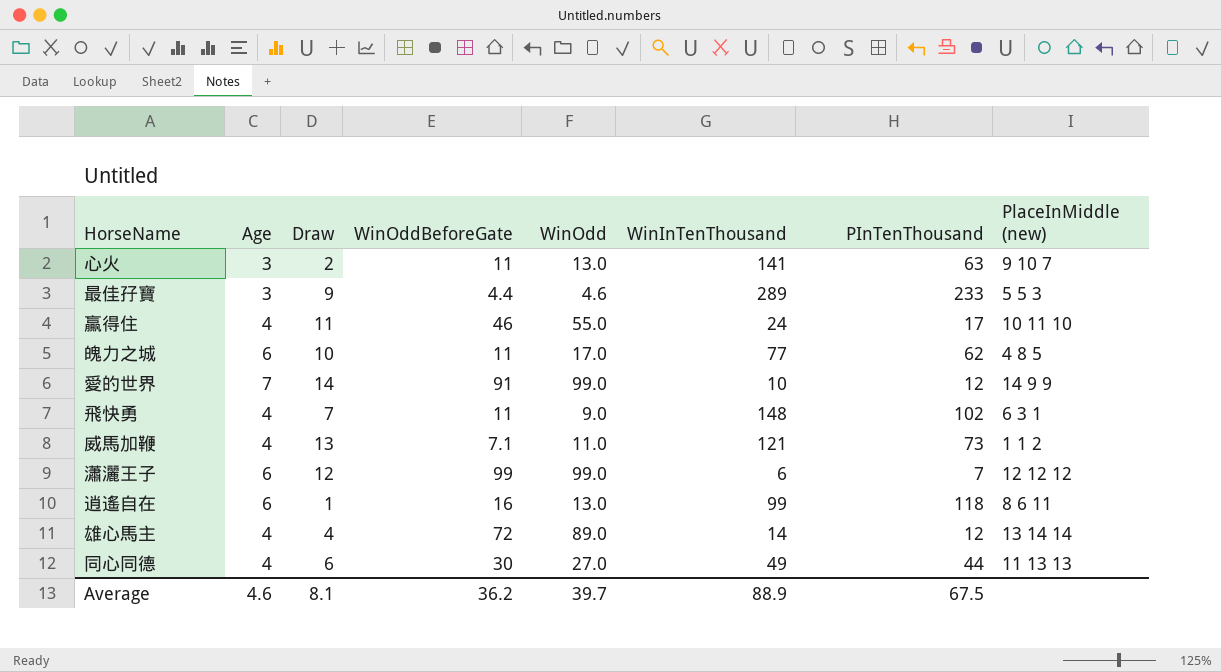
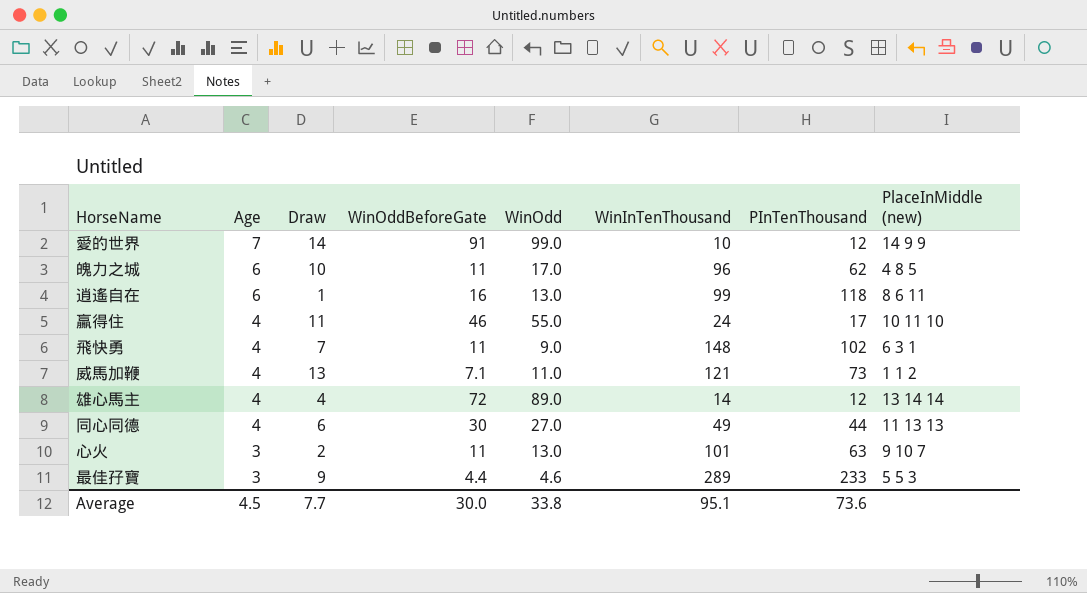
row order: none -> Age descending
row 瀟灑王子: 6 | 12 | 99 | 99.0 | 6 | 7 | 12 12 12 -> none
魄力之城 | WinInTenThousand: 77 -> 96
心火 | WinInTenThousand: 141 -> 101
Average | Age: 4.6 -> 4.5
Average | Draw: 8.1 -> 7.7
Average | WinOddBeforeGate: 36.2 -> 30.0
Average | WinOdd: 39.7 -> 33.8
Average | WinInTenThousand: 88.9 -> 95.1
Average | PInTenThousand: 67.5 -> 73.6

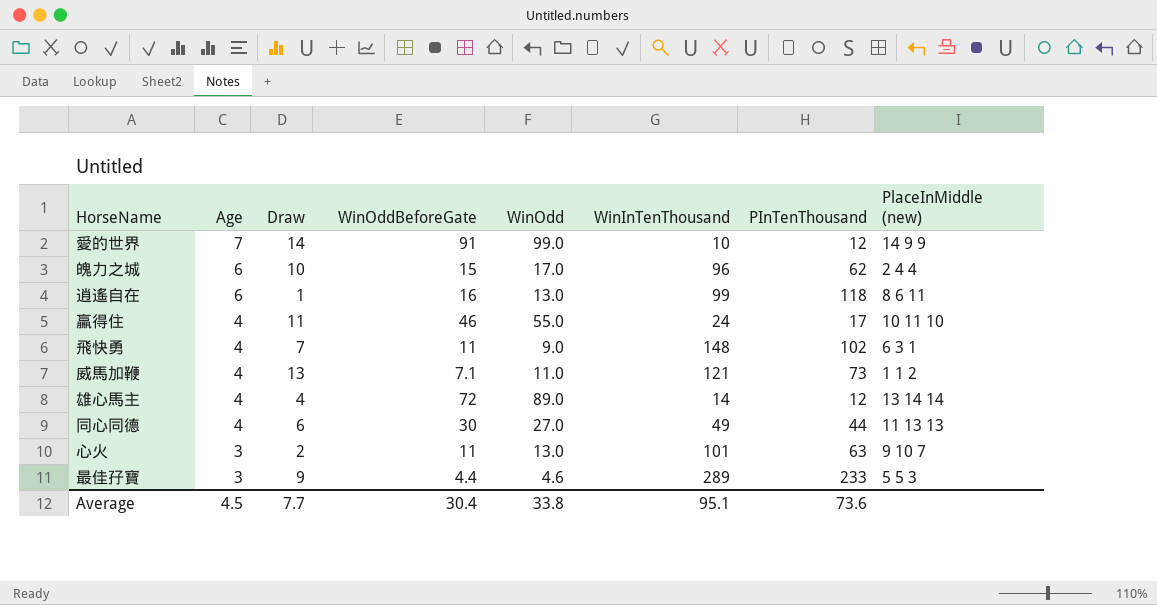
魄力之城 | WinOddBeforeGate: 11 -> 15
魄力之城 | PlaceInMiddle (new): 4 8 5 -> 2 4 4
Average | WinOddBeforeGate: 30.0 -> 30.4

